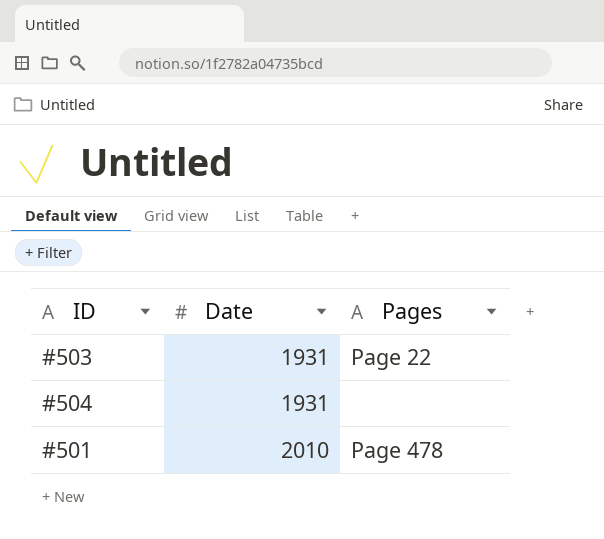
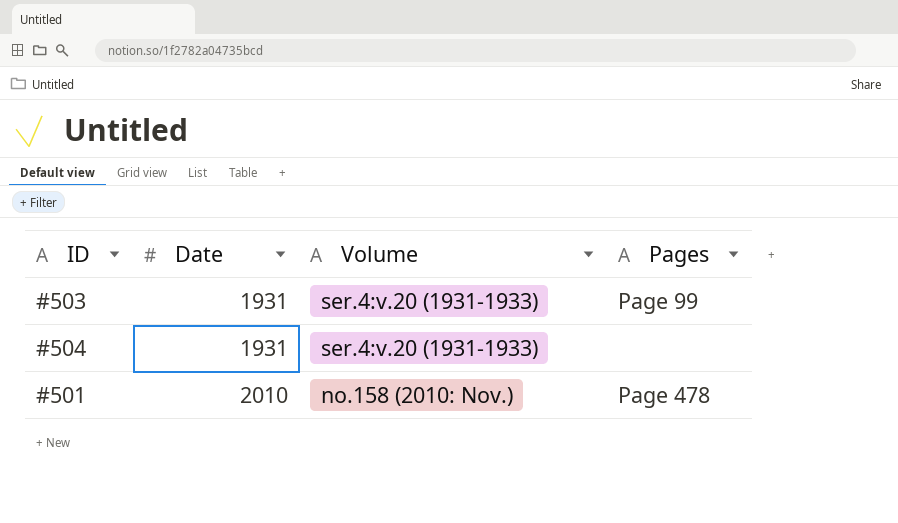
column Volume | position: none -> 3
#503 | Pages: Page 22 -> Page 99

